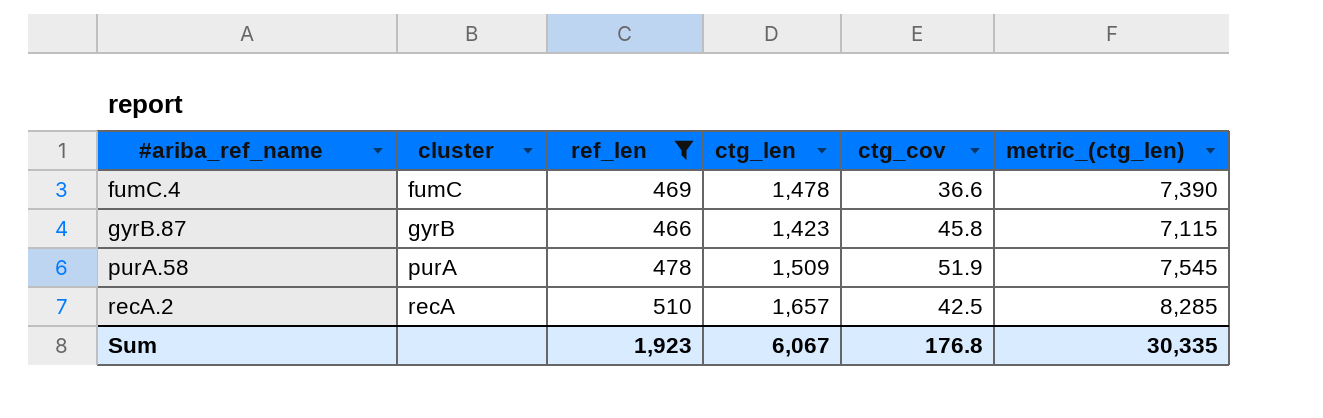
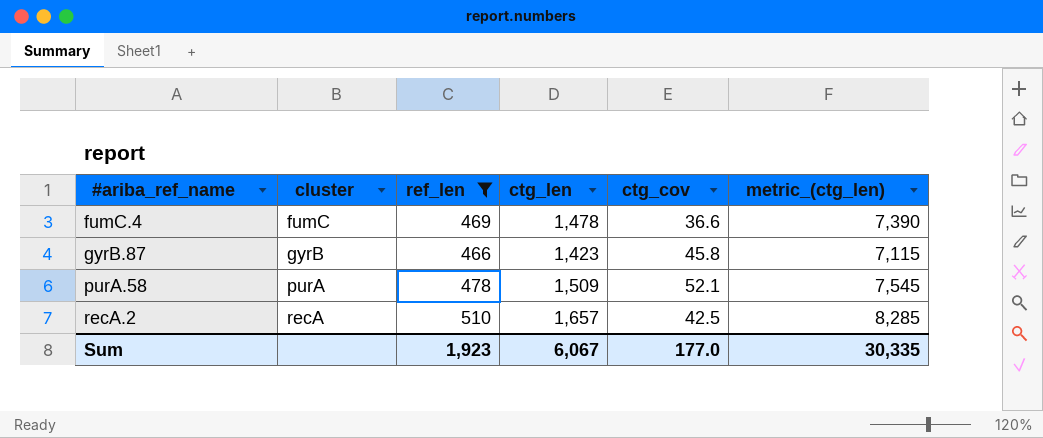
purA.58 | ctg_cov: 51.9 -> 52.1
Sum | ctg_cov: 176.8 -> 177.0

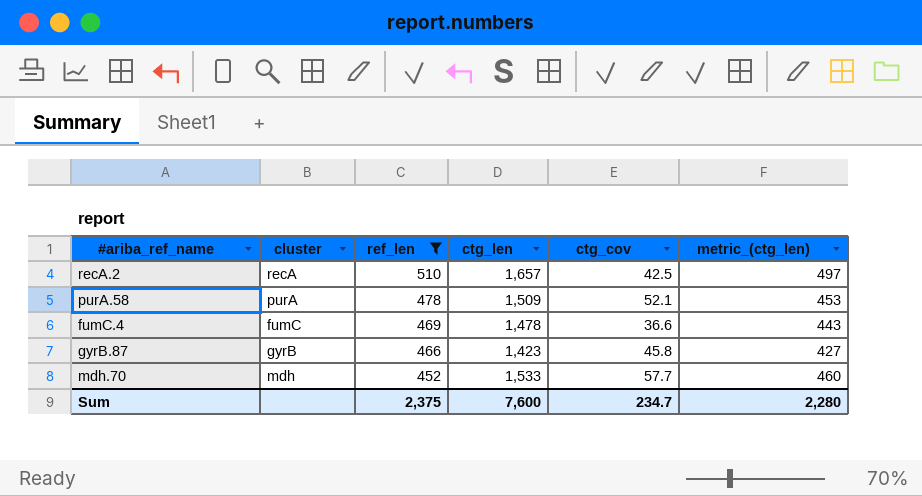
row order: #ariba_ref_name ascending -> ref_len descending
column metric_(ctg_len) | formula: [ctg_len] * 5 -> [ctg_len] * 0.3
row mdh.70: none -> mdh | 452 | 1,533 | 57.7 | 460
Sum | ref_len: 1,923 -> 2,375
Sum | ctg_len: 6,067 -> 7,600
Sum | ctg_cov: 177.0 -> 234.7
Sum | metric_(ctg_len): 30,335 -> 2,280

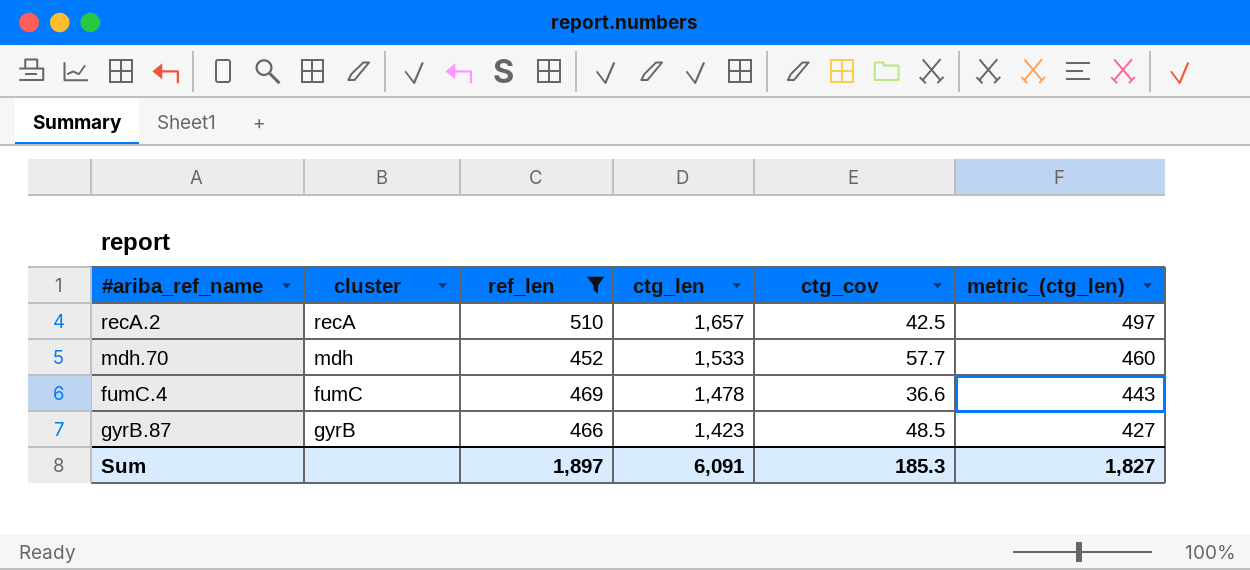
row order: ref_len descending -> ctg_len descending
row purA.58: purA | 478 | 1,509 | 52.1 | 453 -> none
gyrB.87 | ctg_cov: 45.8 -> 48.5
Sum | ref_len: 2,375 -> 1,897
Sum | ctg_len: 7,600 -> 6,091
Sum | ctg_cov: 234.7 -> 185.3
Sum | metric_(ctg_len): 2,280 -> 1,827

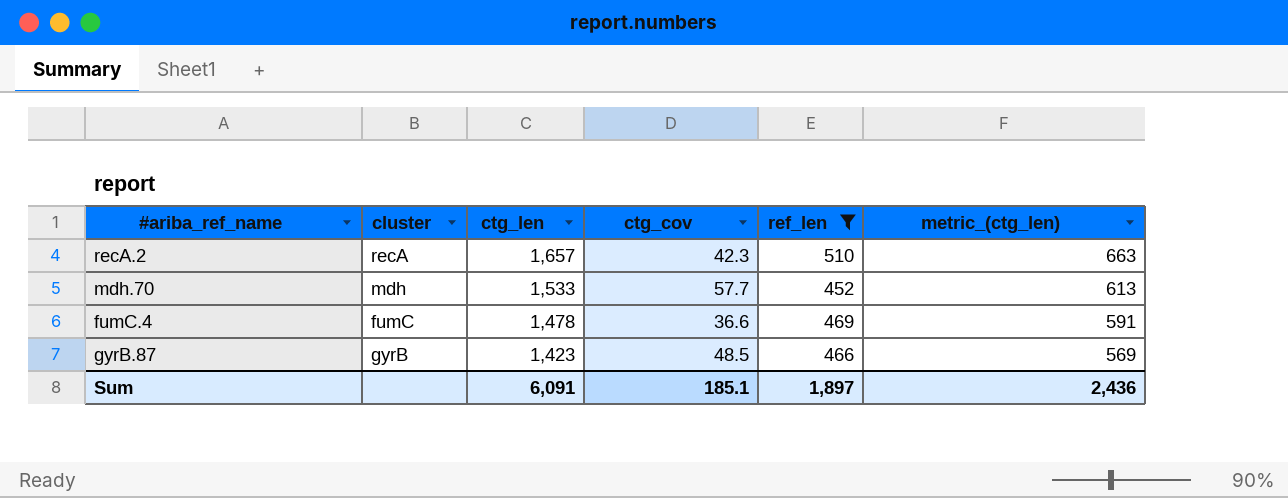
column ref_len | position: 3 -> 5
column metric_(ctg_len) | formula: [ctg_len] * 0.3 -> [ctg_len] * 0.4
recA.2 | ctg_cov: 42.5 -> 42.3
Sum | ctg_cov: 185.3 -> 185.1
Sum | metric_(ctg_len): 1,827 -> 2,436

